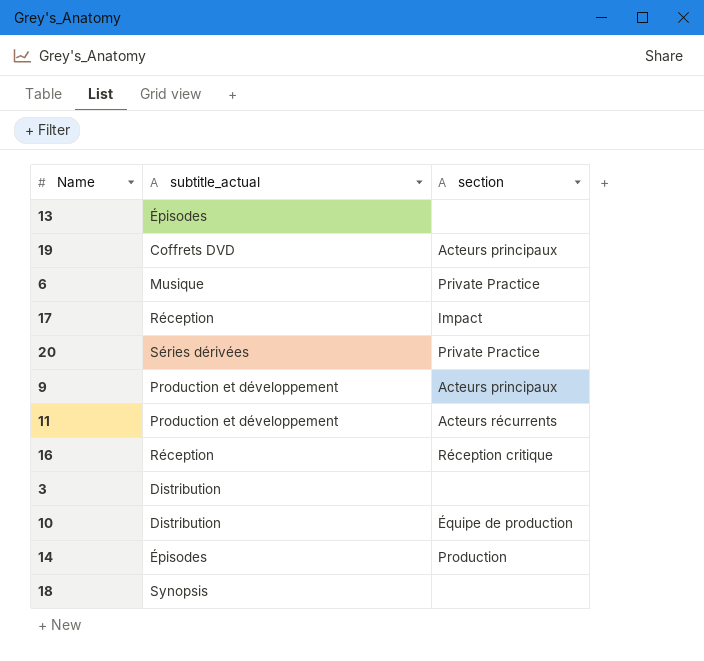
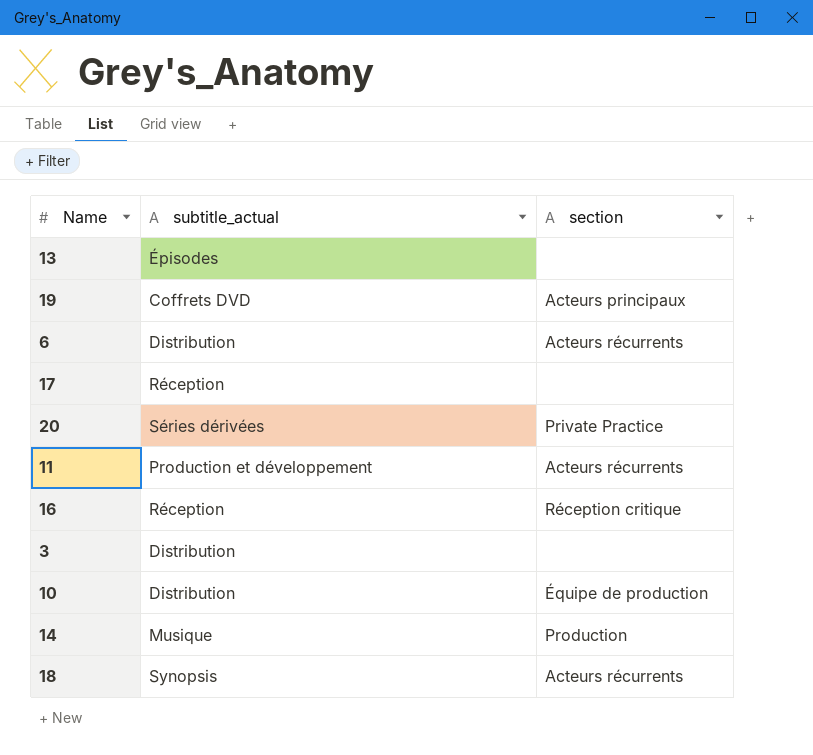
row 9: Production et développement | Acteurs principaux -> none
6 | subtitle_actual: Musique -> Distribution
6 | section: Private Practice -> Acteurs récurrents
17 | section: Impact -> none
14 | subtitle_actual: Épisodes -> Musique
18 | section: none -> Acteurs récurrents

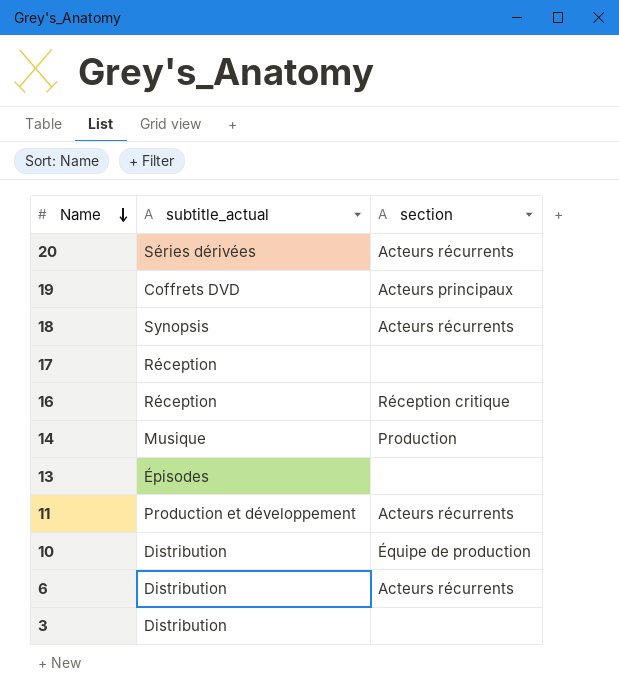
row order: none -> Name descending
20 | section: Private Practice -> Acteurs récurrents

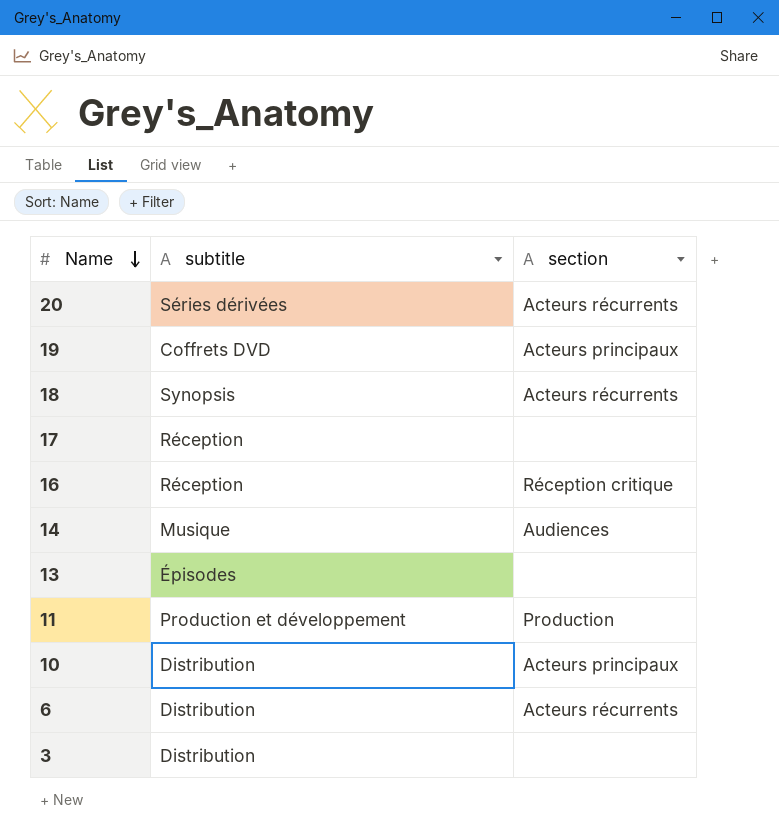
column name: subtitle_actual -> subtitle
14 | section: Production -> Audiences
11 | section: Acteurs récurrents -> Production
10 | section: Équipe de production -> Acteurs principaux

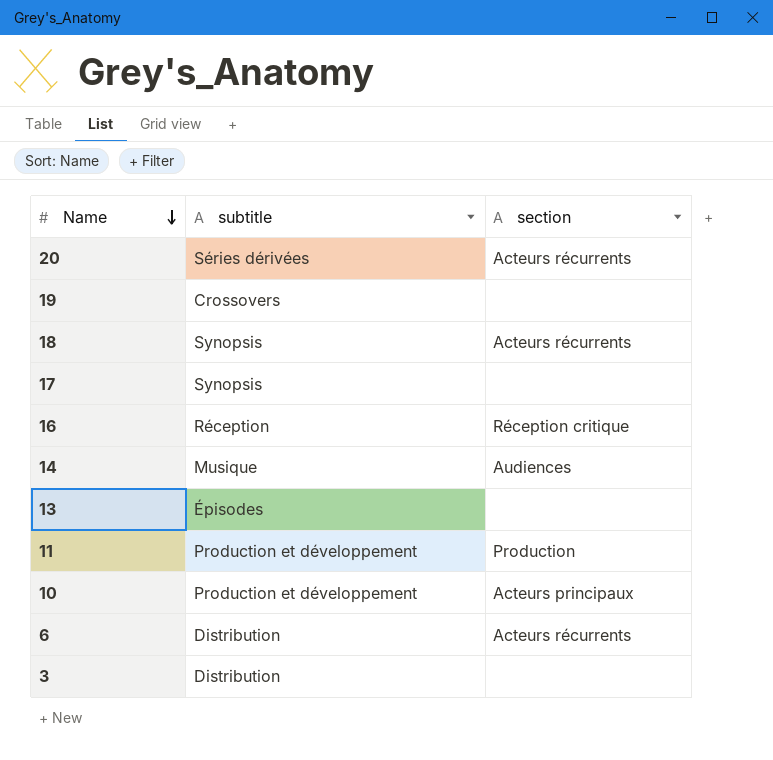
19 | subtitle: Coffrets DVD -> Crossovers
19 | section: Acteurs principaux -> none
17 | subtitle: Réception -> Synopsis
10 | subtitle: Distribution -> Production et développement

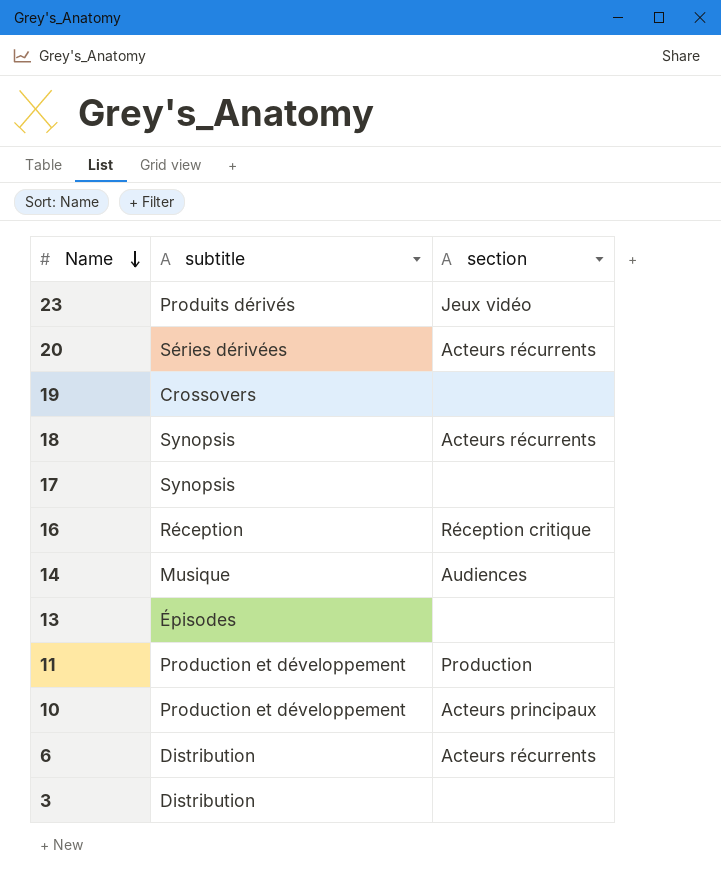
row 23: none -> Produits dérivés | Jeux vidéo

